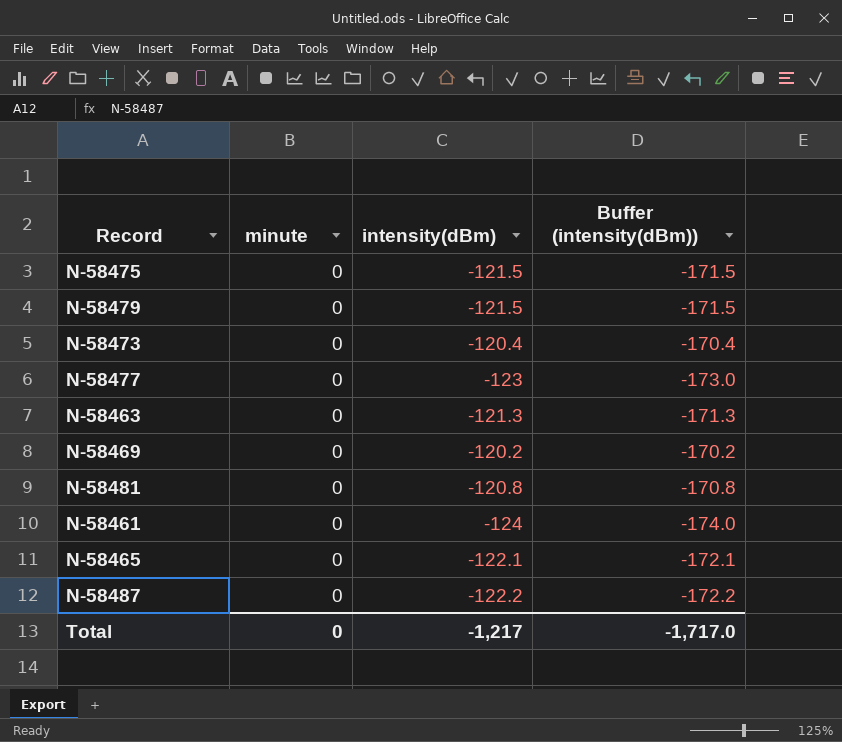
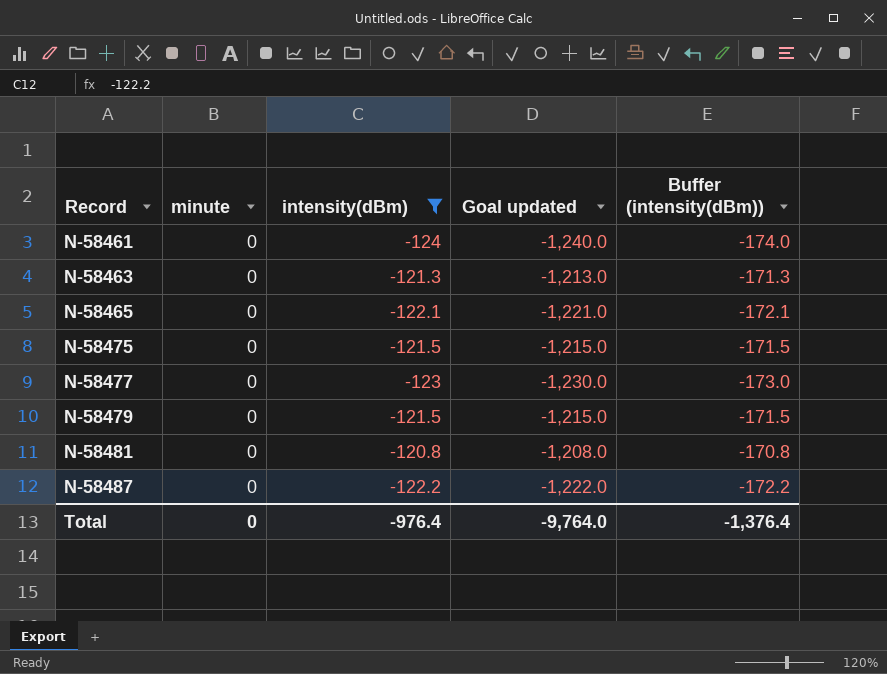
filter: none -> intensity(dBm) <= -120.8
row order: none -> Record ascending
column Goal updated | formula: none -> [intensity(dBm)] * 10
Total | intensity(dBm): -1,217 -> -976.4
Total | Buffer (intensity(dBm)): -1,717.0 -> -1,376.4

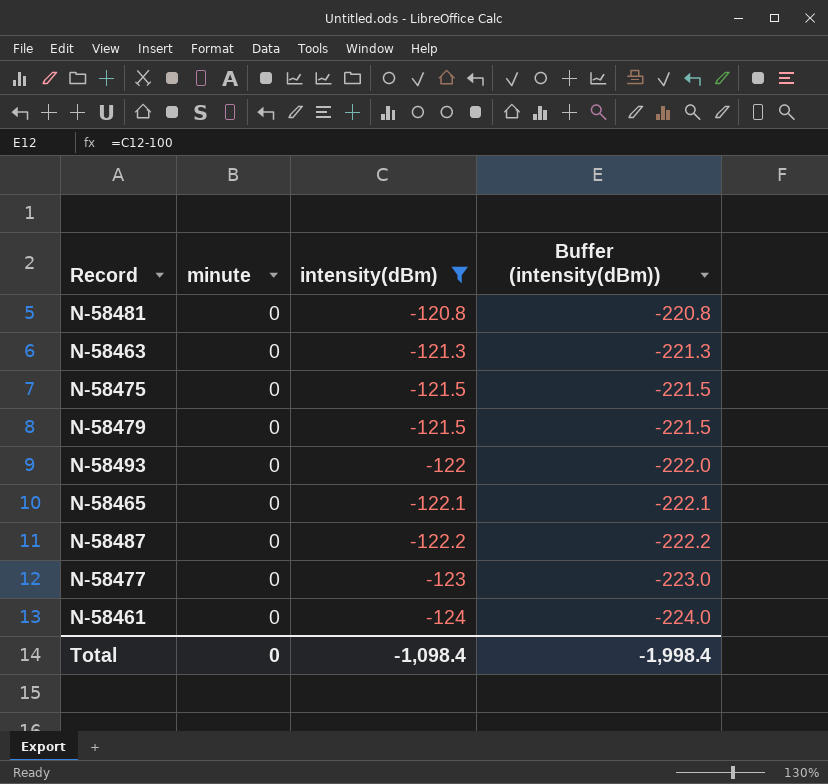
row order: Record ascending -> intensity(dBm) descending
column Goal updated | formula: [intensity(dBm)] * 10 -> none
column Buffer (intensity(dBm)) | formula: [intensity(dBm)] - 50 -> [intensity(dBm)] - 100
row N-58493: none -> 0 | -122 | -222.0
Total | intensity(dBm): -976.4 -> -1,098.4
Total | Buffer (intensity(dBm)): -1,376.4 -> -1,998.4

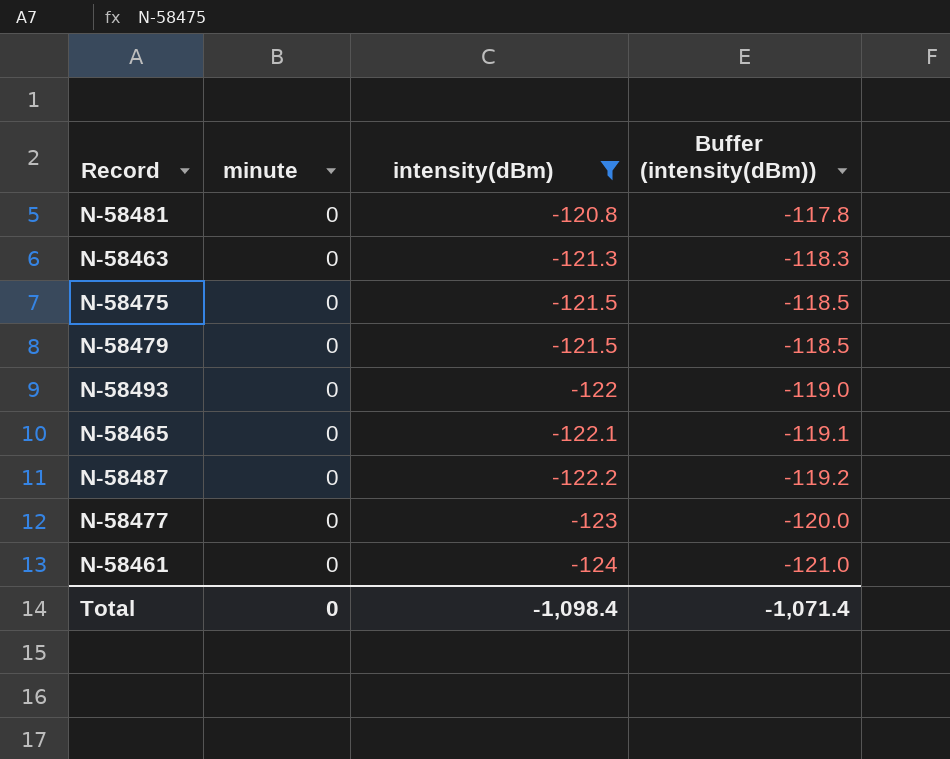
column Buffer (intensity(dBm)) | formula: [intensity(dBm)] - 100 -> [intensity(dBm)] + 3
Total | Buffer (intensity(dBm)): -1,998.4 -> -1,071.4

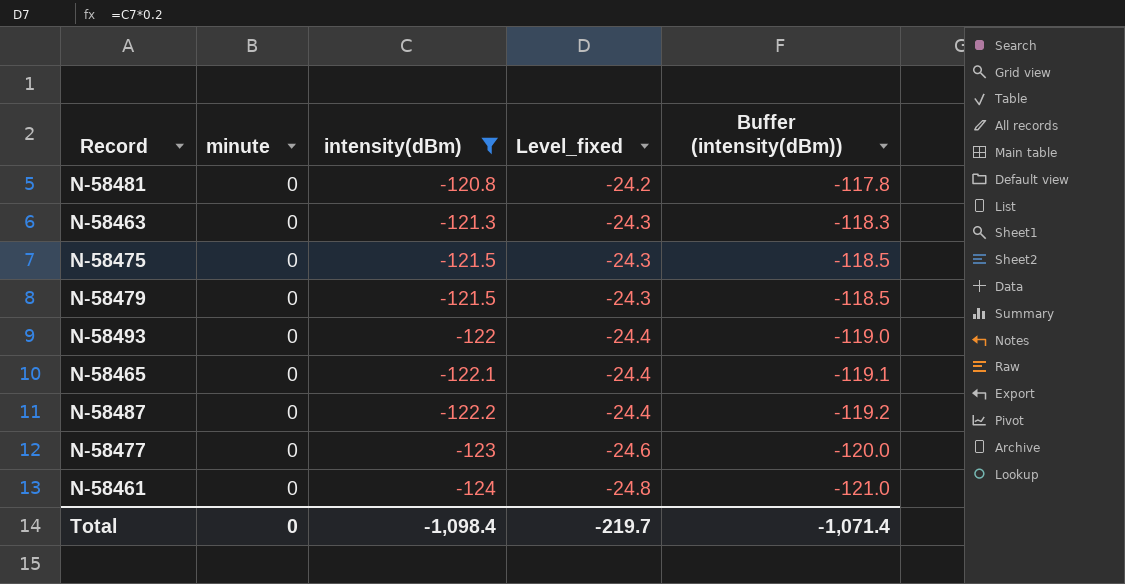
column Level_fixed | formula: none -> [intensity(dBm)] * 0.2

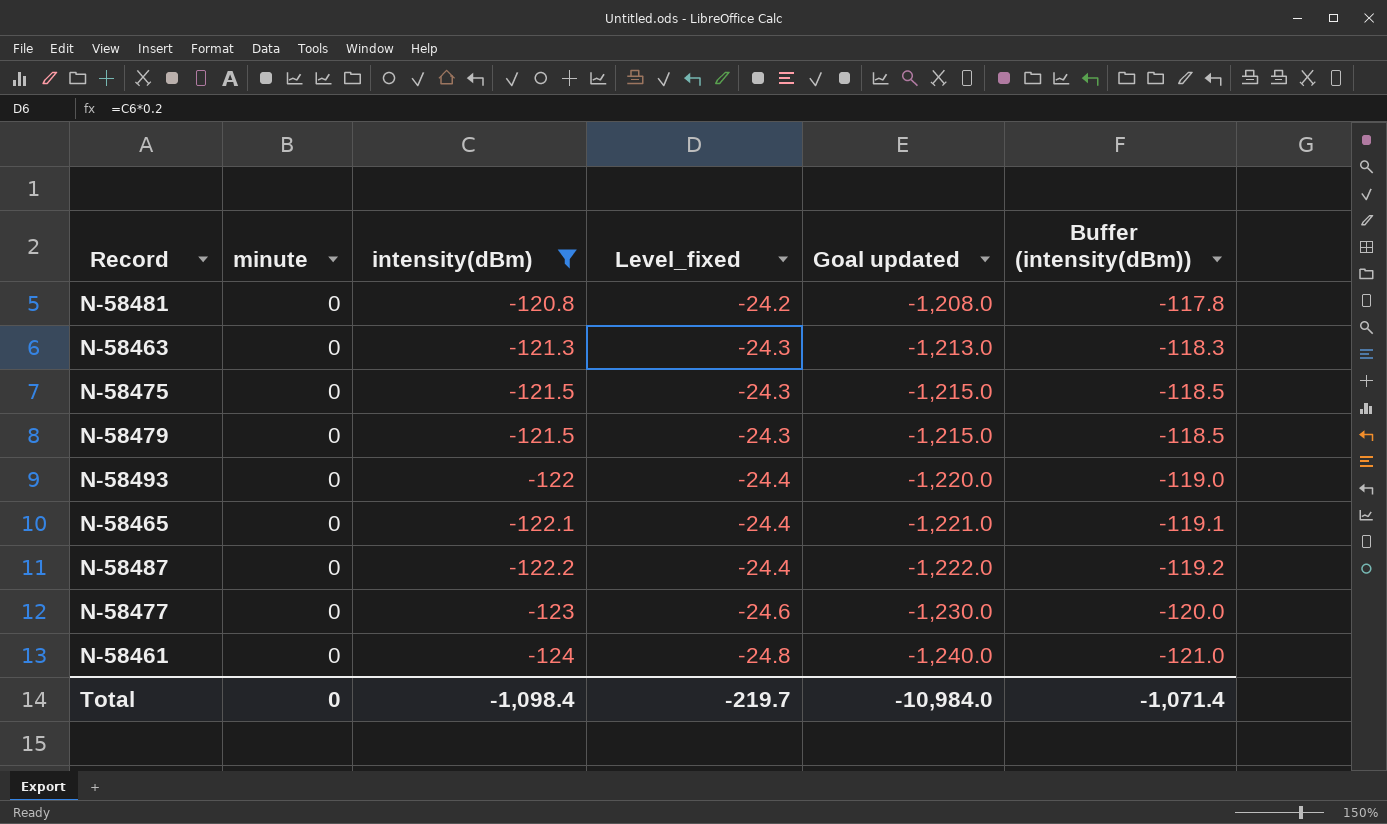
column Goal updated | formula: none -> [intensity(dBm)] * 10

